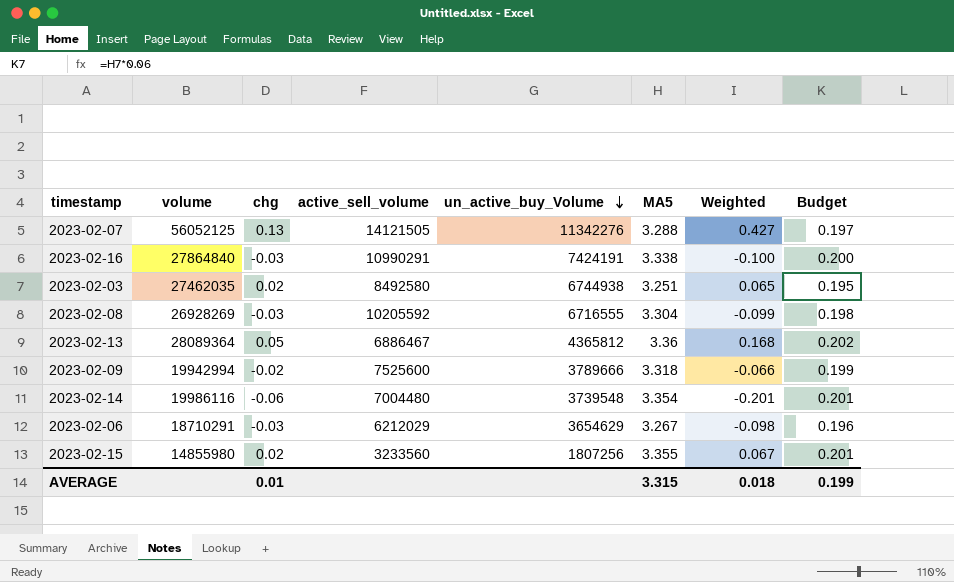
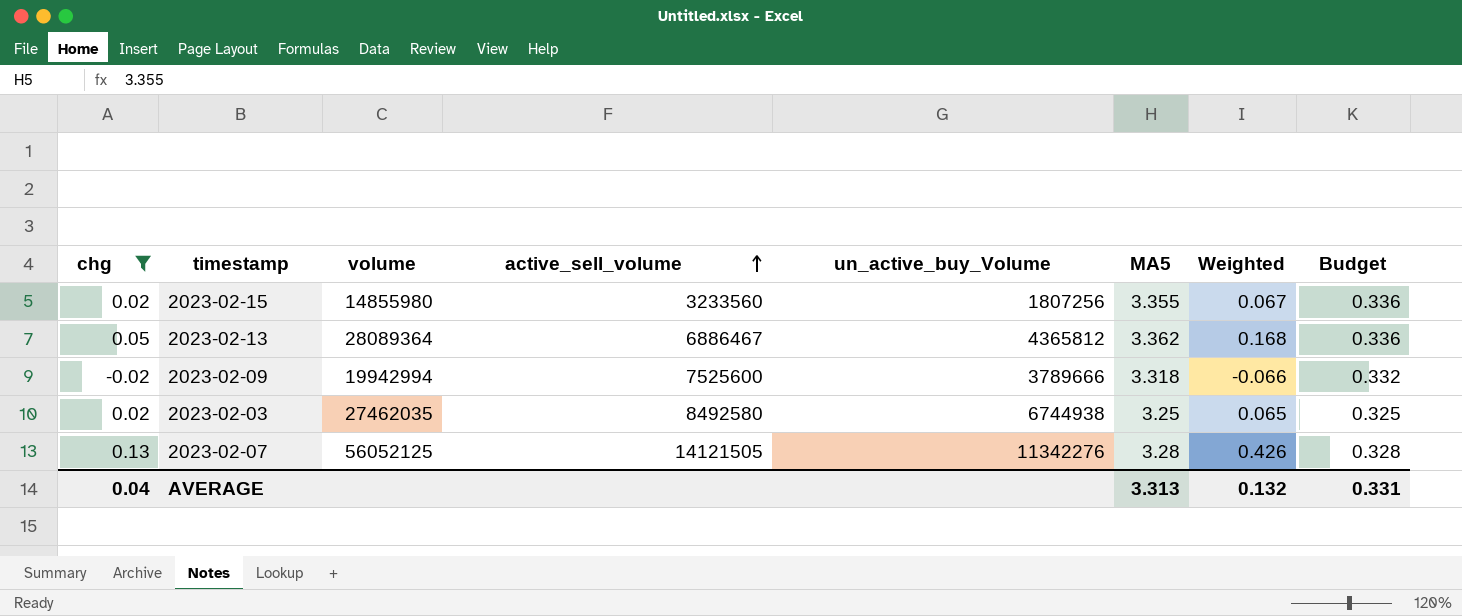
filter: none -> chg >= -0.02
row order: un_active_buy_Volume descending -> active_sell_volume ascending
column chg | position: 3 -> 1
column Budget | formula: [MA5] * 0.06 -> [MA5] * 0.1
2023-02-13 | MA5: 3.36 -> 3.362
2023-02-03 | MA5: 3.251 -> 3.25
2023-02-07 | MA5: 3.288 -> 3.28
2023-02-07 | Weighted: 0.427 -> 0.426
AVERAGE | chg: 0.01 -> 0.04
AVERAGE | MA5: 3.315 -> 3.313
AVERAGE | Weighted: 0.018 -> 0.132
AVERAGE | Budget: 0.199 -> 0.331

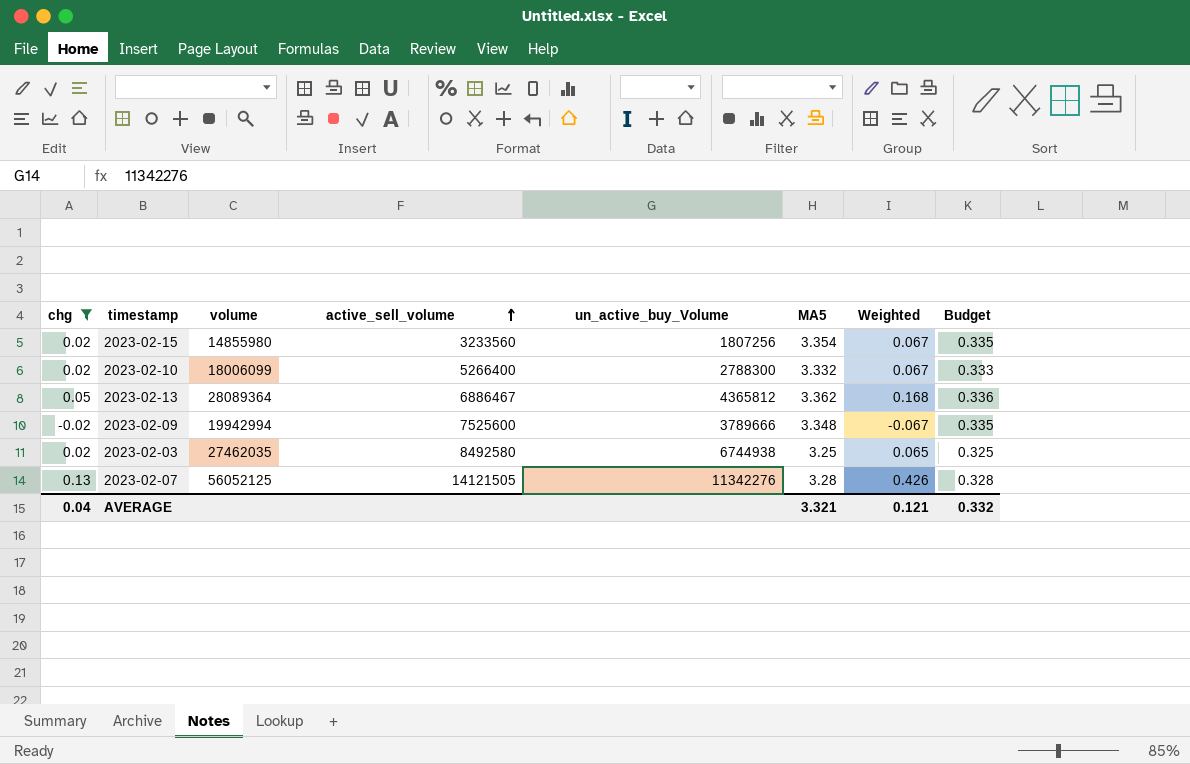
2023-02-15 | MA5: 3.355 -> 3.354
2023-02-15 | Budget: 0.336 -> 0.335
row 2023-02-10: none -> 0.02 | 18006099 | 5266400 | 2788300 | 3.332 | 0.067 | 0.333
2023-02-09 | MA5: 3.318 -> 3.348
2023-02-09 | Weighted: -0.066 -> -0.067
2023-02-09 | Budget: 0.332 -> 0.335
AVERAGE | MA5: 3.313 -> 3.321
AVERAGE | Weighted: 0.132 -> 0.121
AVERAGE | Budget: 0.331 -> 0.332

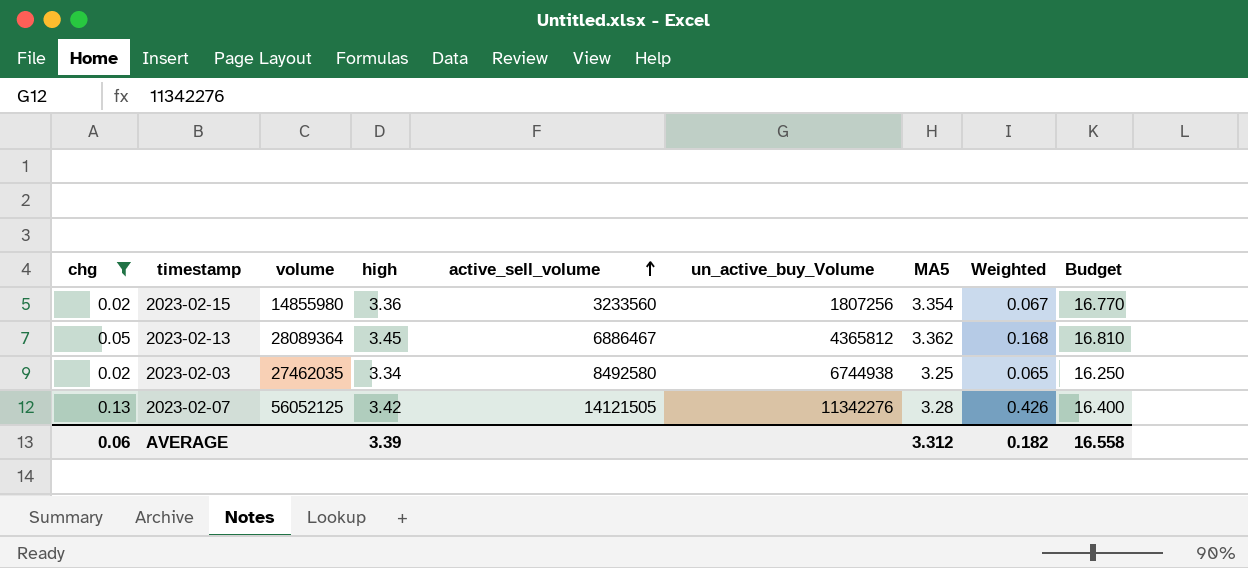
column high | position: none -> 4
column Budget | formula: [MA5] * 0.1 -> [MA5] * 5
row 2023-02-10: 0.02 | 18006099 | 5266400 | 2788300 | 3.332 | 0.067 | 0.333 -> none
row 2023-02-09: -0.02 | 19942994 | 7525600 | 3789666 | 3.348 | -0.067 | 0.335 -> none
AVERAGE | chg: 0.04 -> 0.06
AVERAGE | MA5: 3.321 -> 3.312
AVERAGE | Weighted: 0.121 -> 0.182
AVERAGE | Budget: 0.332 -> 16.558

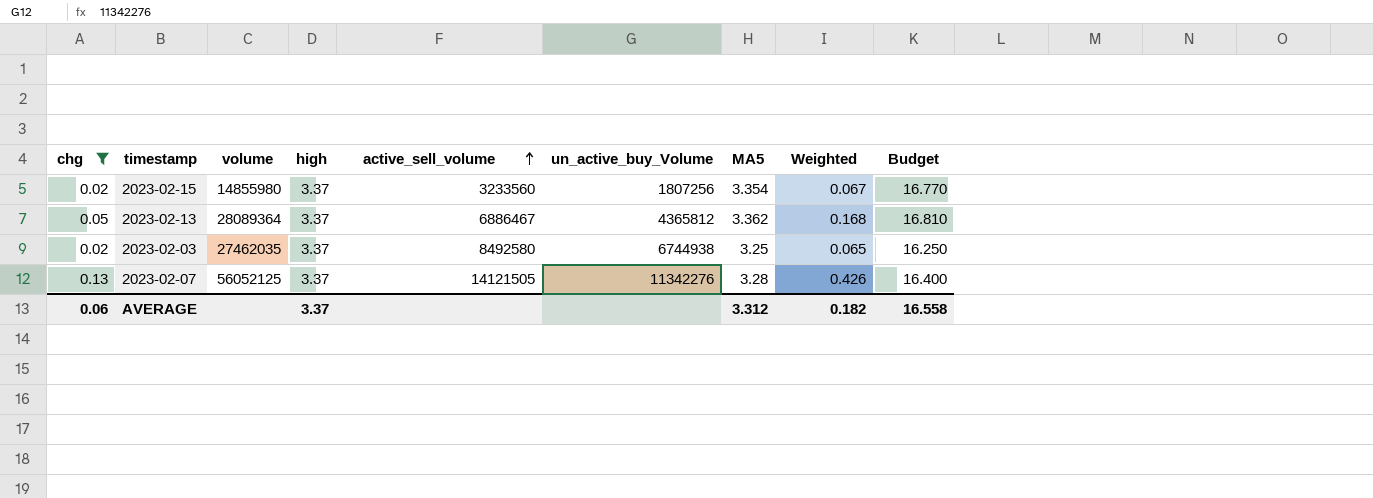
2023-02-15 | high: 3.36 -> 3.37
2023-02-13 | high: 3.45 -> 3.37
2023-02-03 | high: 3.34 -> 3.37
2023-02-07 | high: 3.42 -> 3.37
AVERAGE | high: 3.39 -> 3.37

